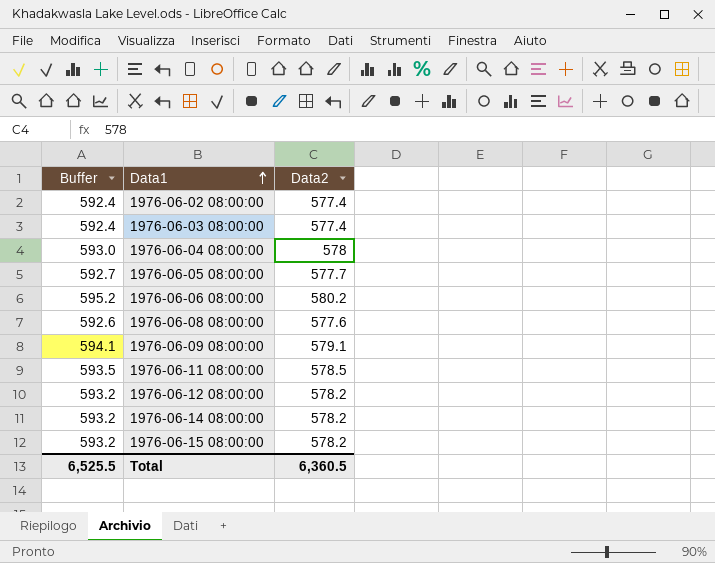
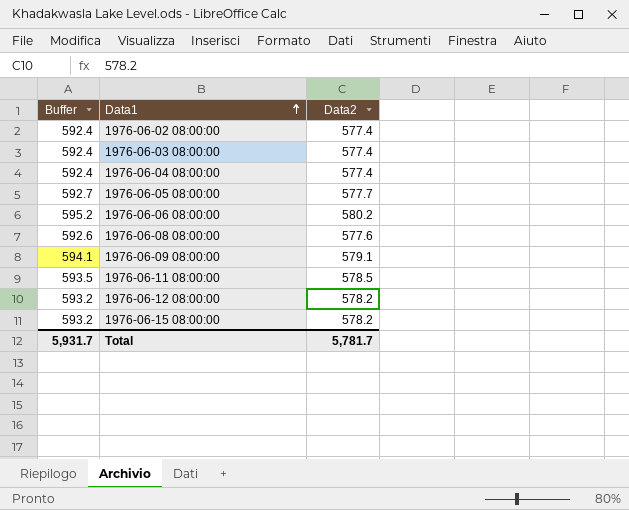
row 1976-06-14 08:00:00: 593.2 | 578.2 -> none
1976-06-04 08:00:00 | Buffer: 593.0 -> 592.4
1976-06-04 08:00:00 | Data2: 578 -> 577.4
Total | Buffer: 6,525.5 -> 5,931.7
Total | Data2: 6,360.5 -> 5,781.7

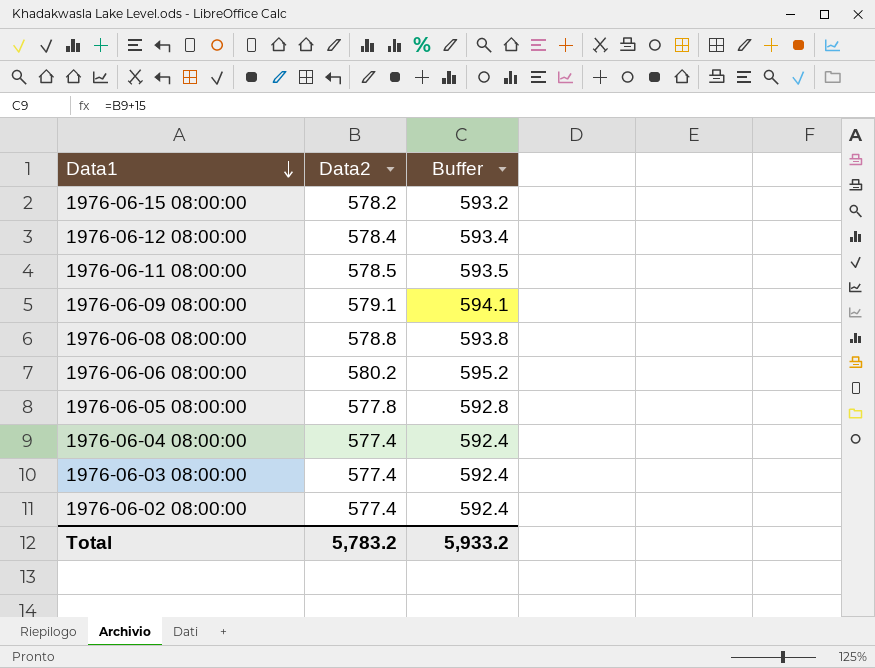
row order: Data1 ascending -> Data1 descending
column Buffer | position: 1 -> 3
1976-06-12 08:00:00 | Data2: 578.2 -> 578.4
1976-06-12 08:00:00 | Buffer: 593.2 -> 593.4
1976-06-08 08:00:00 | Data2: 577.6 -> 578.8
1976-06-08 08:00:00 | Buffer: 592.6 -> 593.8
1976-06-05 08:00:00 | Data2: 577.7 -> 577.8
1976-06-05 08:00:00 | Buffer: 592.7 -> 592.8
Total | Data2: 5,781.7 -> 5,783.2
Total | Buffer: 5,931.7 -> 5,933.2

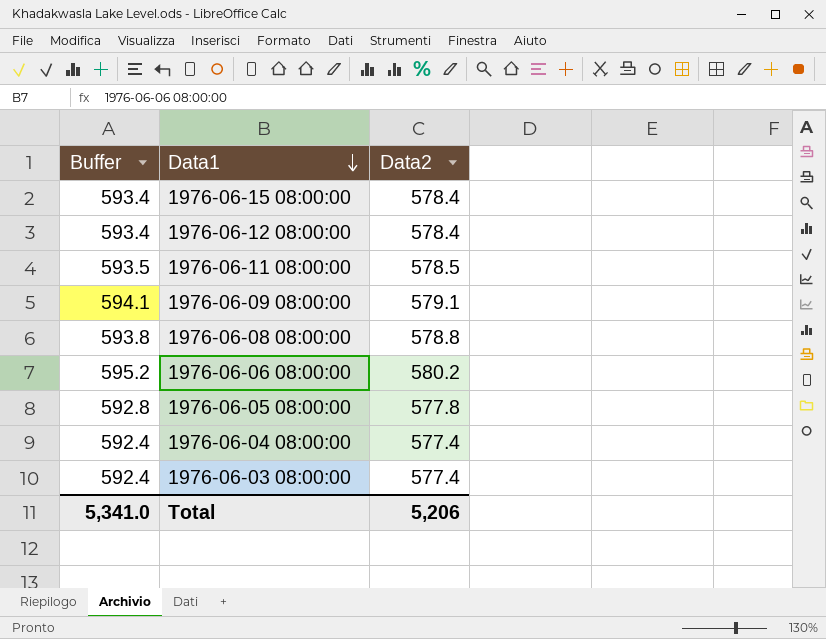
column Buffer | position: 3 -> 1
row 1976-06-02 08:00:00: 577.4 | 592.4 -> none
1976-06-15 08:00:00 | Buffer: 593.2 -> 593.4
1976-06-15 08:00:00 | Data2: 578.2 -> 578.4
Total | Buffer: 5,933.2 -> 5,341.0
Total | Data2: 5,783.2 -> 5,206

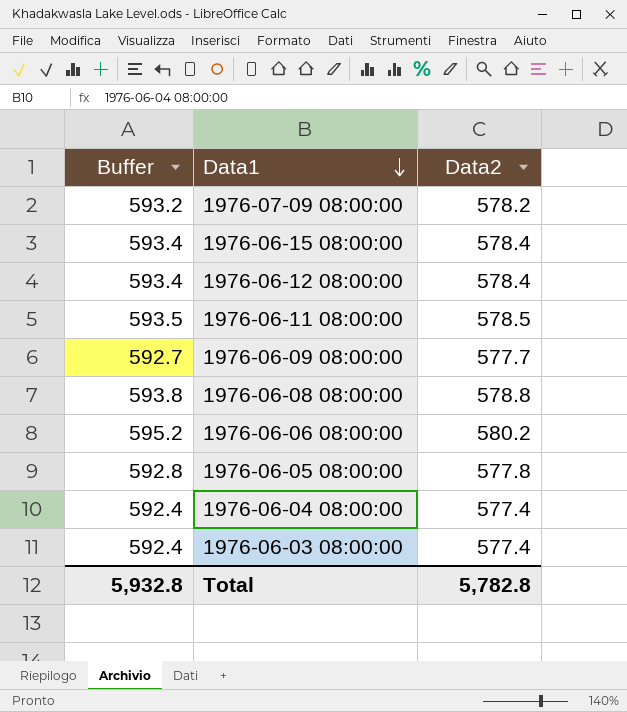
row 1976-07-09 08:00:00: none -> 593.2 | 578.2
1976-06-09 08:00:00 | Buffer: 594.1 -> 592.7
1976-06-09 08:00:00 | Data2: 579.1 -> 577.7
Total | Buffer: 5,341.0 -> 5,932.8
Total | Data2: 5,206 -> 5,782.8

